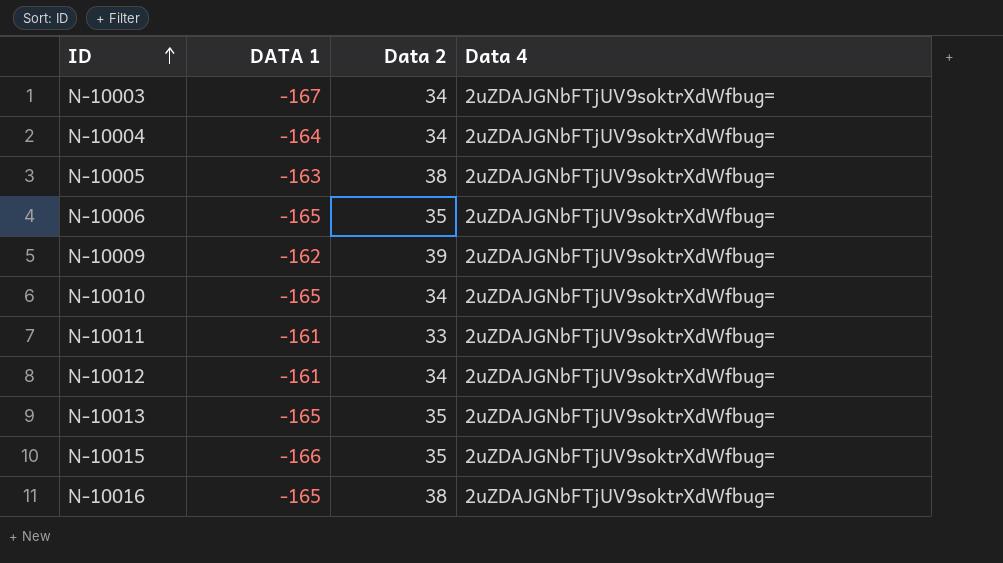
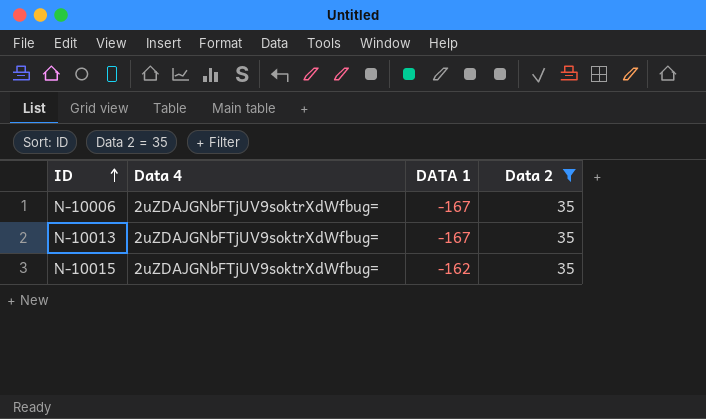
filter: none -> Data 2 = 35
column Data 4 | position: 4 -> 2
N-10006 | DATA 1: -165 -> -167
N-10013 | DATA 1: -165 -> -167
N-10015 | DATA 1: -166 -> -162

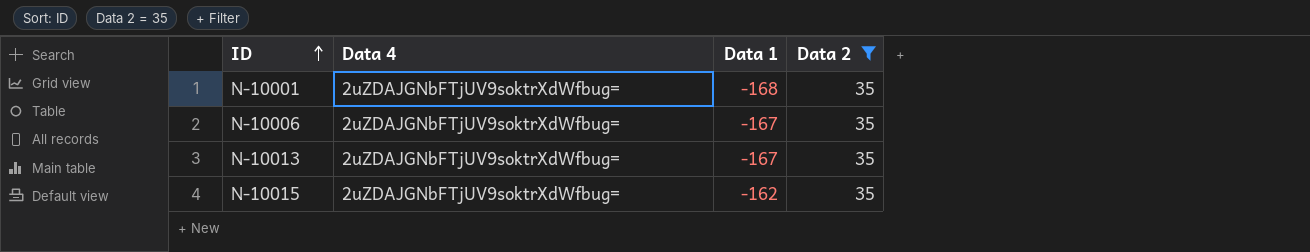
column name: DATA 1 -> Data 1
row N-10001: none -> 2uZDAJGNbFTjUV9soktrXdWfbug= | -168 | 35

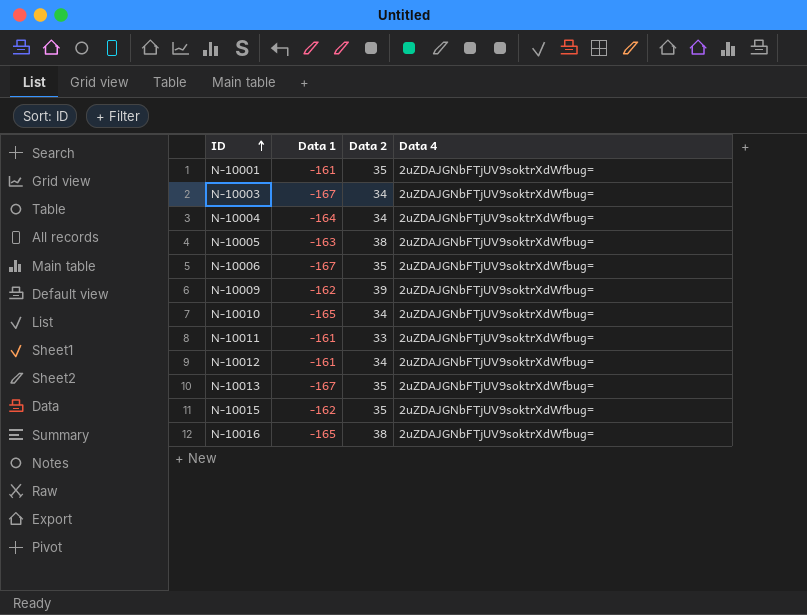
filter: Data 2 = 35 -> none
column Data 4 | position: 2 -> 4
N-10001 | Data 1: -168 -> -161

